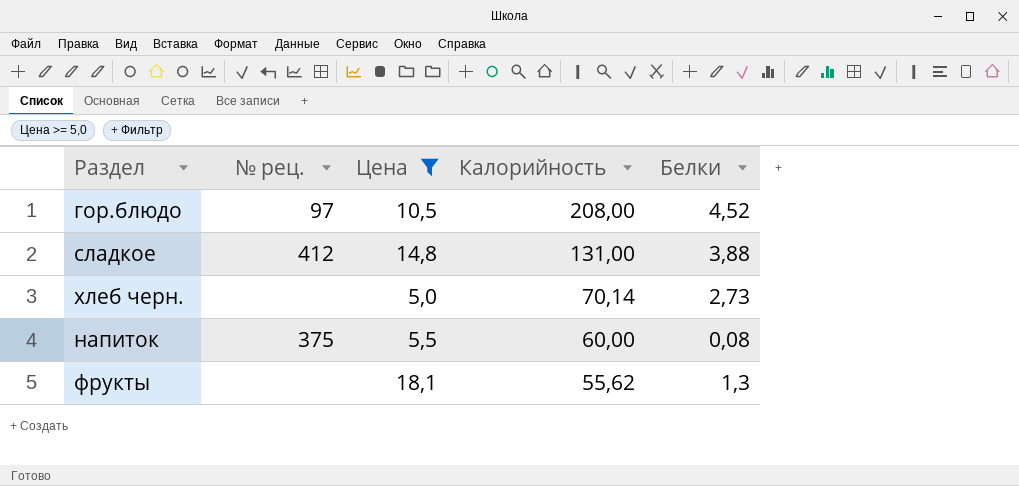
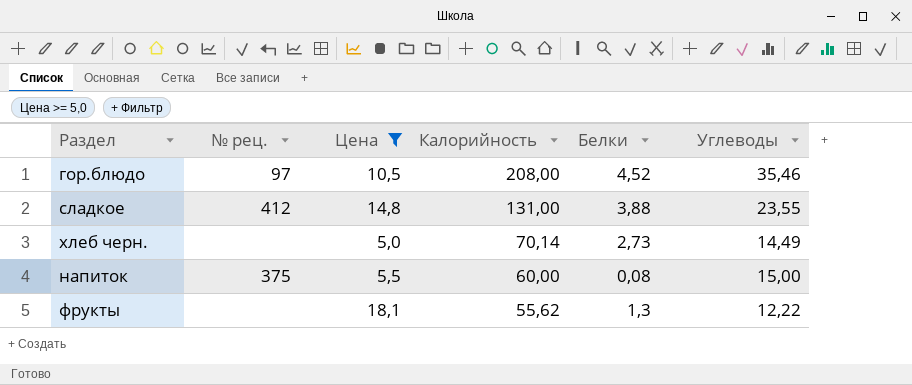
column Углеводы | position: none -> 6

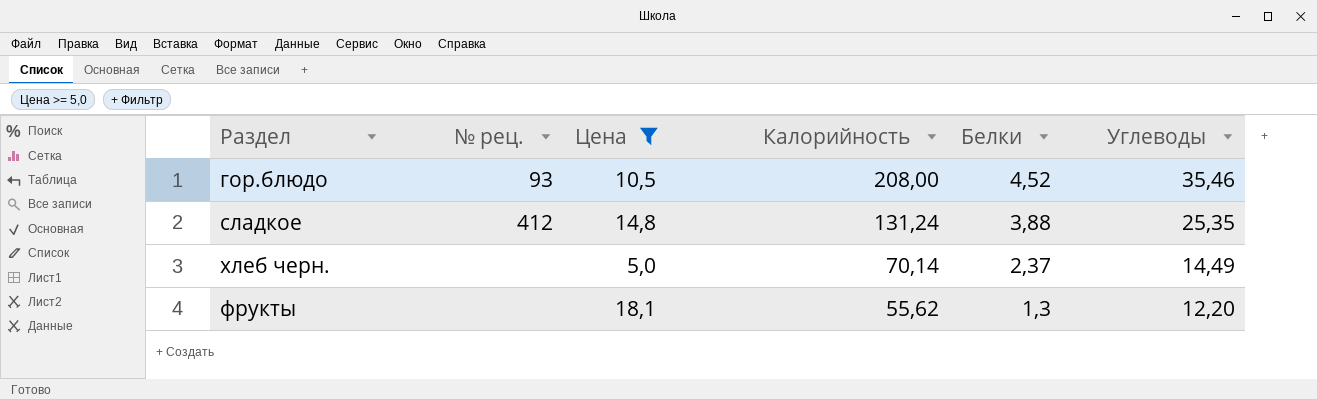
row напиток: 375 | 5,5 | 60,00 | 0,08 | 15,00 -> none
гор.блюдо | № рец.: 97 -> 93
сладкое | Калорийность: 131,00 -> 131,24
сладкое | Углеводы: 23,55 -> 25,35
хлеб черн. | Белки: 2,73 -> 2,37
фрукты | Углеводы: 12,22 -> 12,20

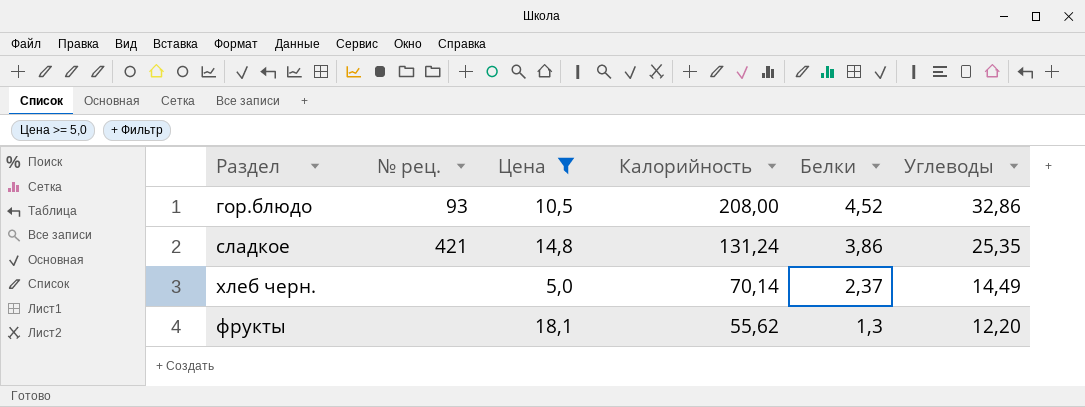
гор.блюдо | Углеводы: 35,46 -> 32,86
сладкое | № рец.: 412 -> 421
сладкое | Белки: 3,88 -> 3,86

